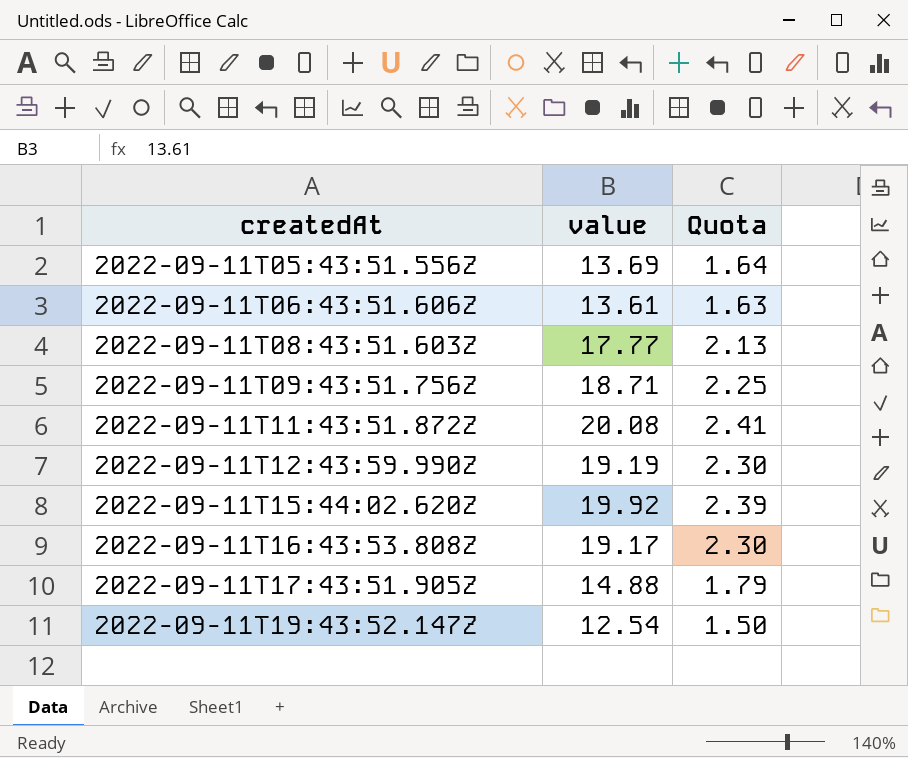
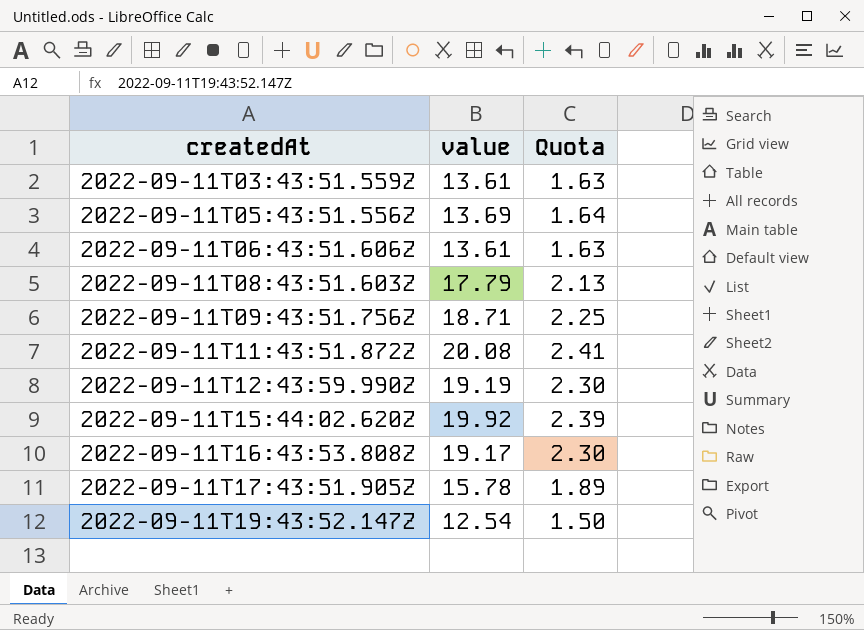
row 2022-09-11T03:43:51.559Z: none -> 13.61 | 1.63
2022-09-11T08:43:51.603Z | value: 17.77 -> 17.79
2022-09-11T17:43:51.905Z | value: 14.88 -> 15.78
2022-09-11T17:43:51.905Z | Quota: 1.79 -> 1.89

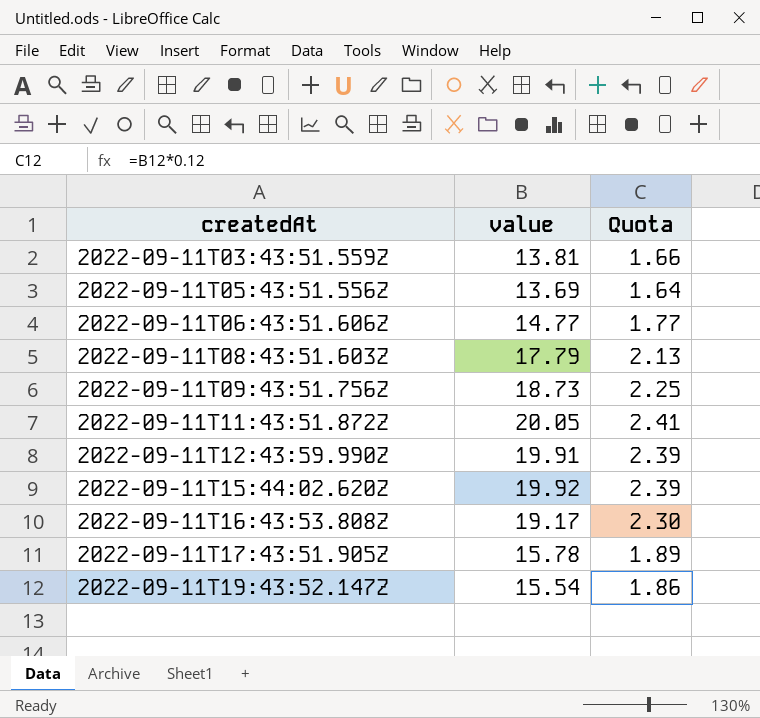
2022-09-11T03:43:51.559Z | value: 13.61 -> 13.81
2022-09-11T03:43:51.559Z | Quota: 1.63 -> 1.66
2022-09-11T06:43:51.606Z | value: 13.61 -> 14.77
2022-09-11T06:43:51.606Z | Quota: 1.63 -> 1.77
2022-09-11T09:43:51.756Z | value: 18.71 -> 18.73
2022-09-11T11:43:51.872Z | value: 20.08 -> 20.05
2022-09-11T12:43:59.990Z | value: 19.19 -> 19.91
2022-09-11T12:43:59.990Z | Quota: 2.30 -> 2.39
2022-09-11T19:43:52.147Z | value: 12.54 -> 15.54
2022-09-11T19:43:52.147Z | Quota: 1.50 -> 1.86

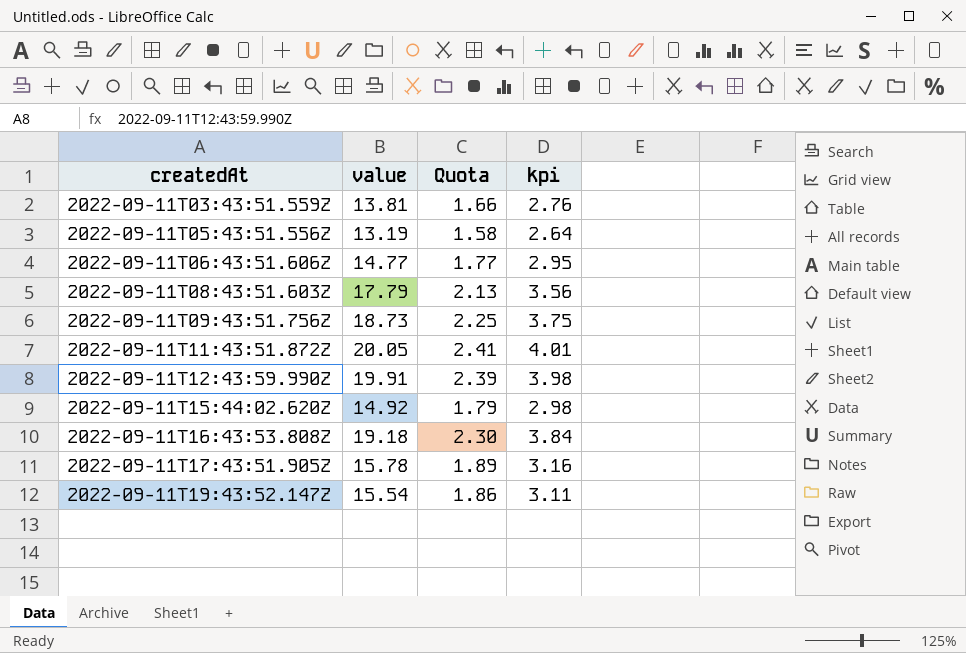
column kpi | formula: none -> [value] * 0.2
2022-09-11T05:43:51.556Z | value: 13.69 -> 13.19
2022-09-11T05:43:51.556Z | Quota: 1.64 -> 1.58
2022-09-11T15:44:02.620Z | value: 19.92 -> 14.92
2022-09-11T15:44:02.620Z | Quota: 2.39 -> 1.79
2022-09-11T16:43:53.808Z | value: 19.17 -> 19.18

